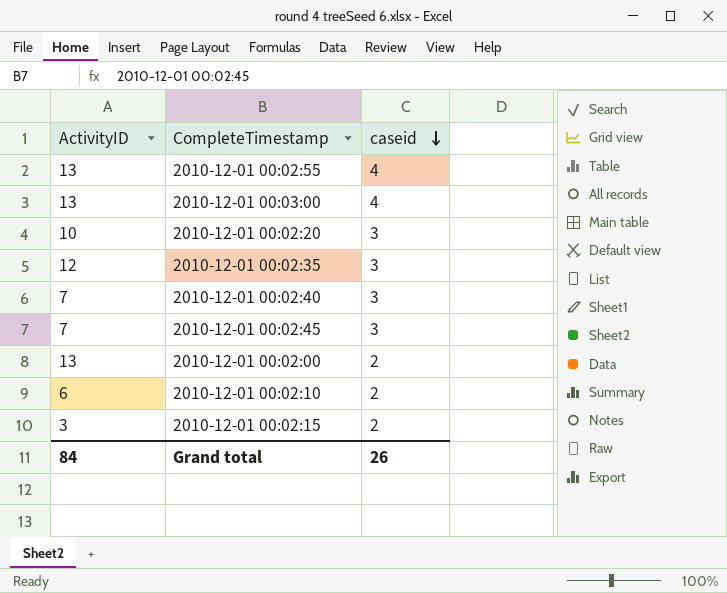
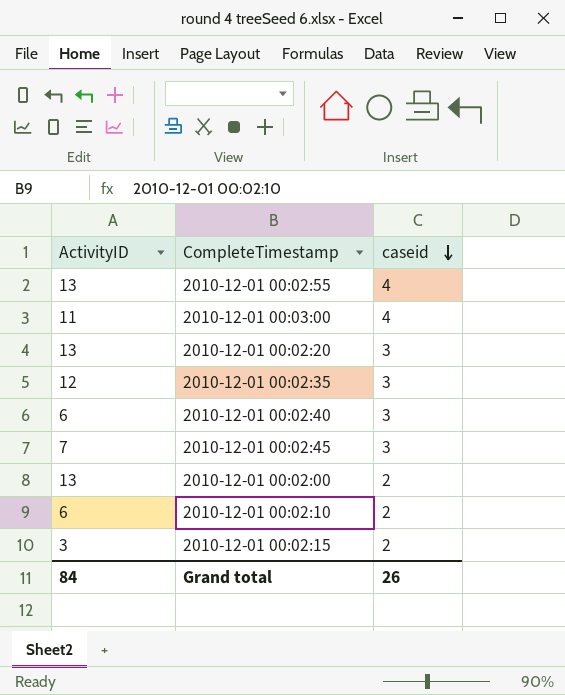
2010-12-01 00:03:00 | ActivityID: 13 -> 11
2010-12-01 00:02:20 | ActivityID: 10 -> 13
2010-12-01 00:02:40 | ActivityID: 7 -> 6

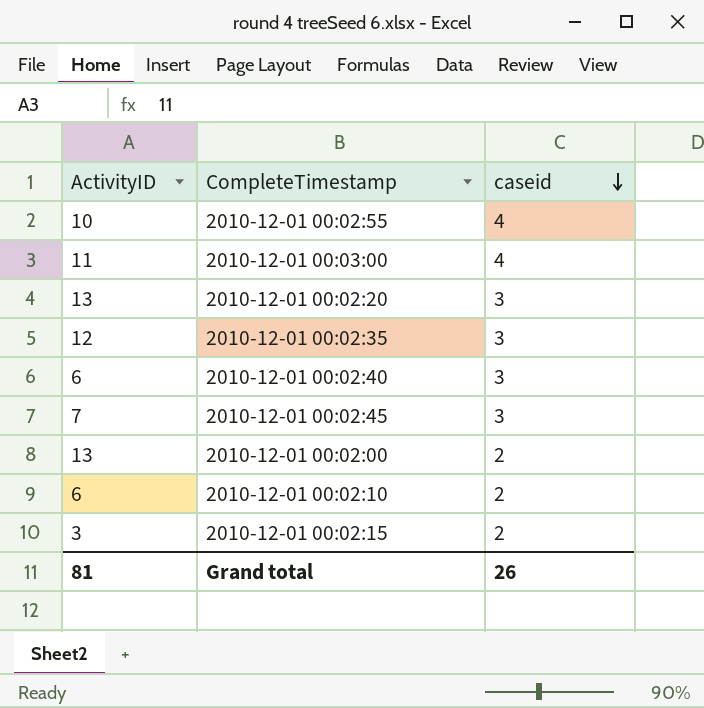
2010-12-01 00:02:55 | ActivityID: 13 -> 10
Grand total | ActivityID: 84 -> 81

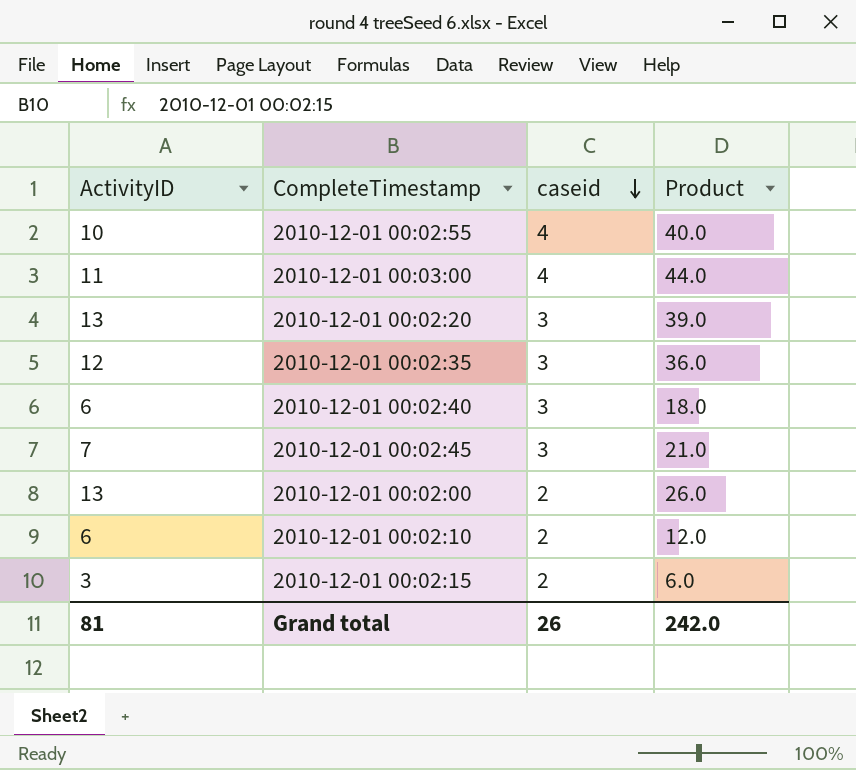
column Product | formula: none -> [ActivityID] * [caseid]

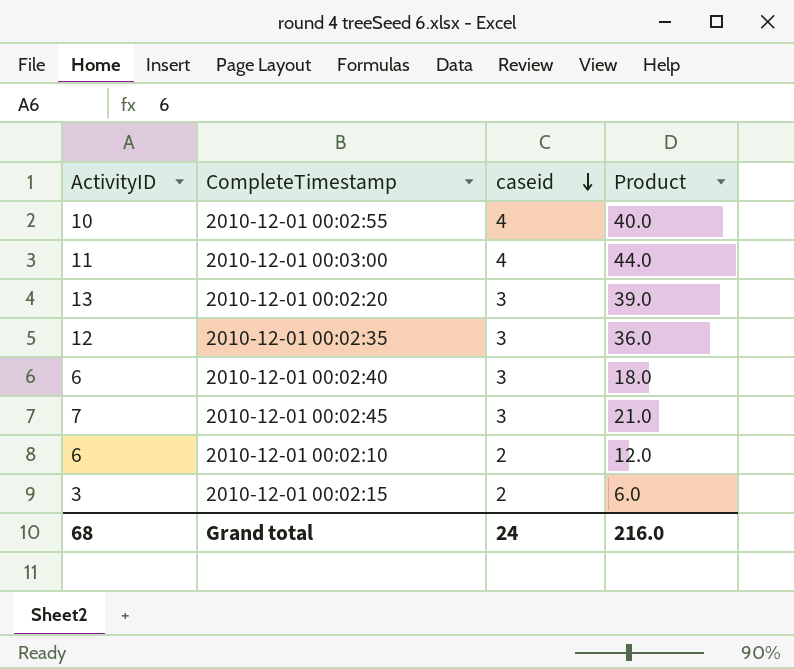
row 2010-12-01 00:02:00: 13 | 2 | 26.0 -> none
Grand total | ActivityID: 81 -> 68
Grand total | caseid: 26 -> 24
Grand total | Product: 242.0 -> 216.0

